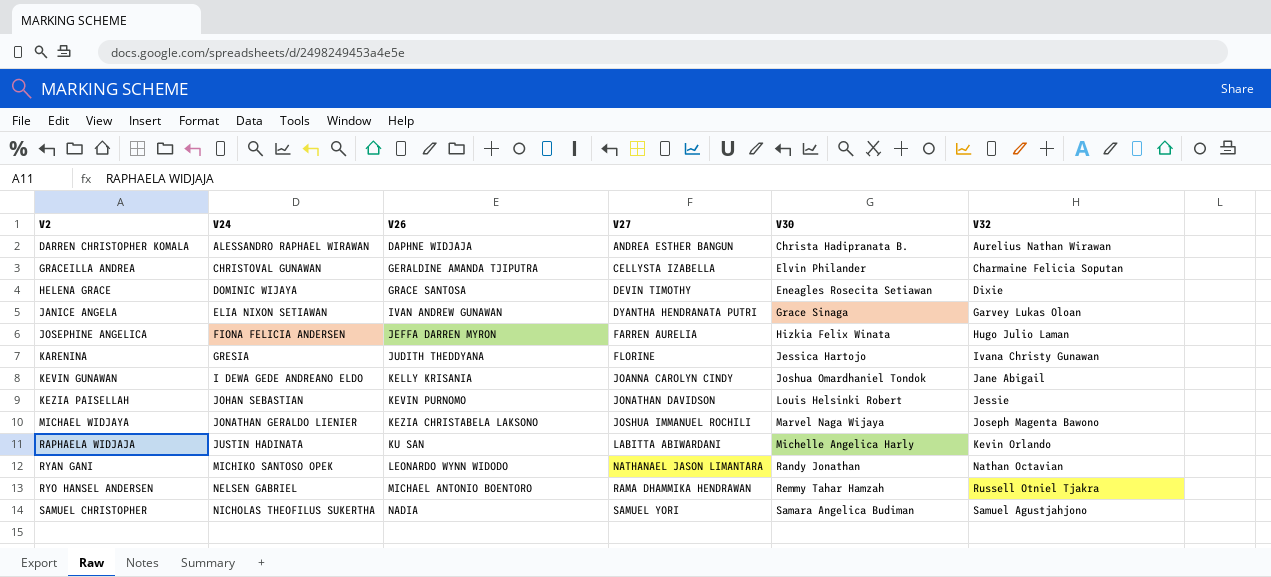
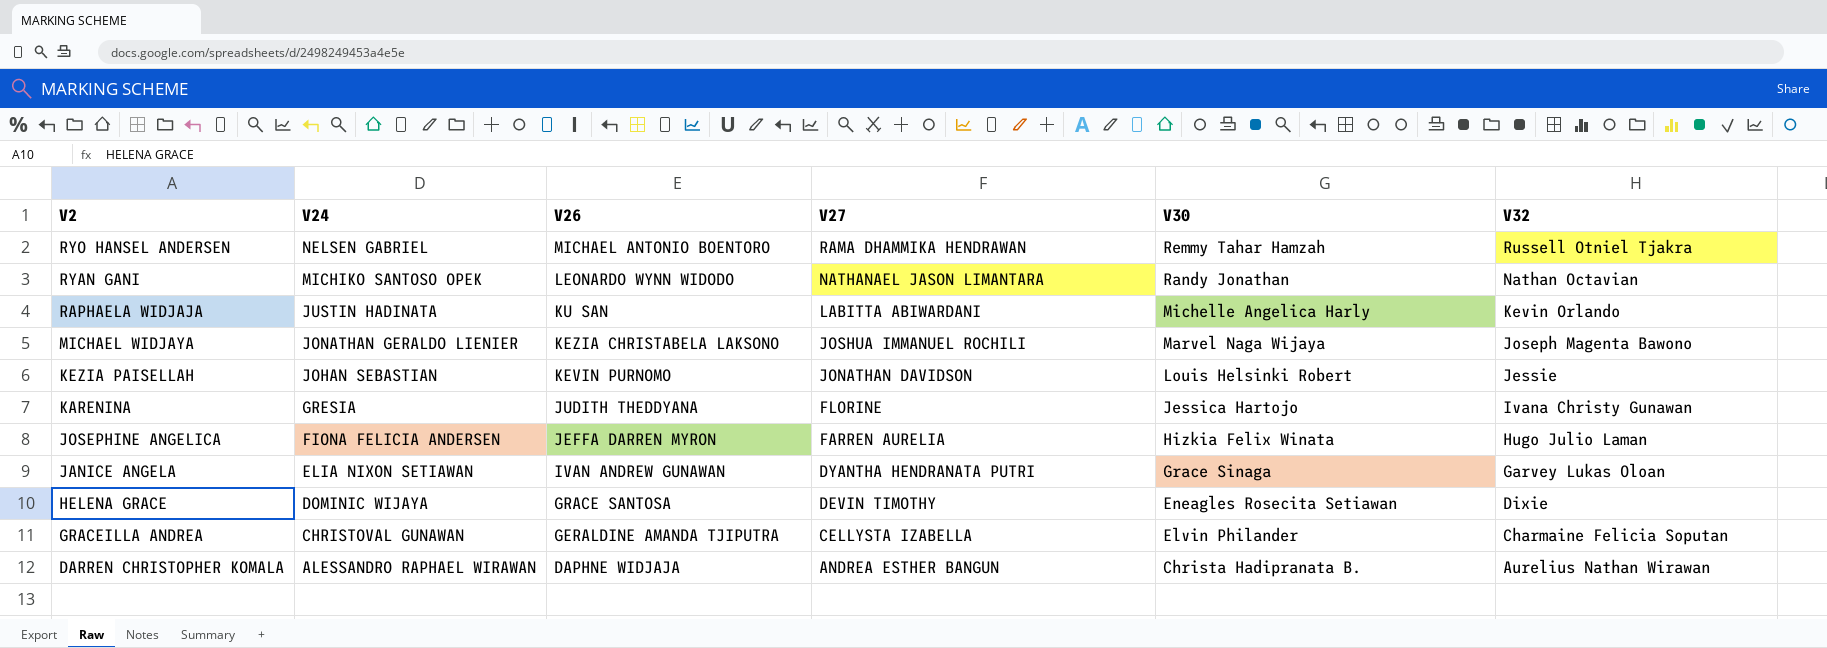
row order: V2 ascending -> V2 descending
row KEVIN GUNAWAN: I DEWA GEDE ANDREANO ELDO | KELLY KRISANIA | JOANNA CAROLYN CINDY | Joshua Omardhaniel Tondok | Jane Abigail -> none
row SAMUEL CHRISTOPHER: NICHOLAS THEOFILUS SUKERTHA | NADIA | SAMUEL YORI | Samara Angelica Budiman | Samuel Agustjahjono -> none

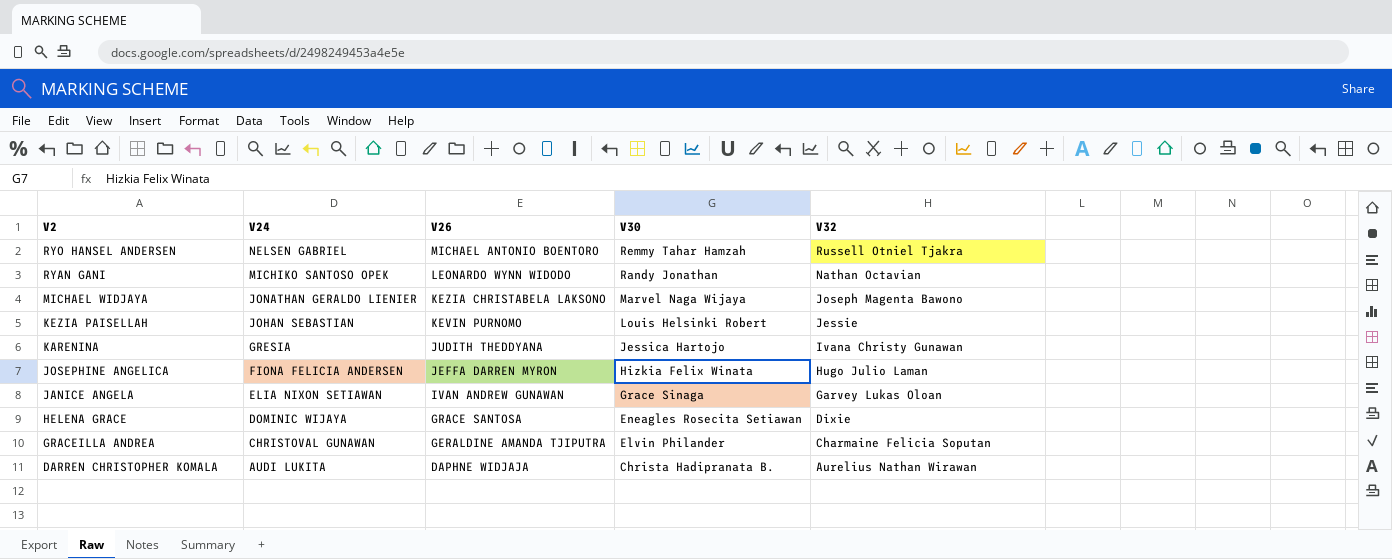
column V27 | position: 4 -> none
row RAPHAELA WIDJAJA: JUSTIN HADINATA | KU SAN | LABITTA ABIWARDANI | Michelle Angelica Harly | Kevin Orlando -> none
DARREN CHRISTOPHER KOMALA | V24: ALESSANDRO RAPHAEL WIRAWAN -> AUDI LUKITA

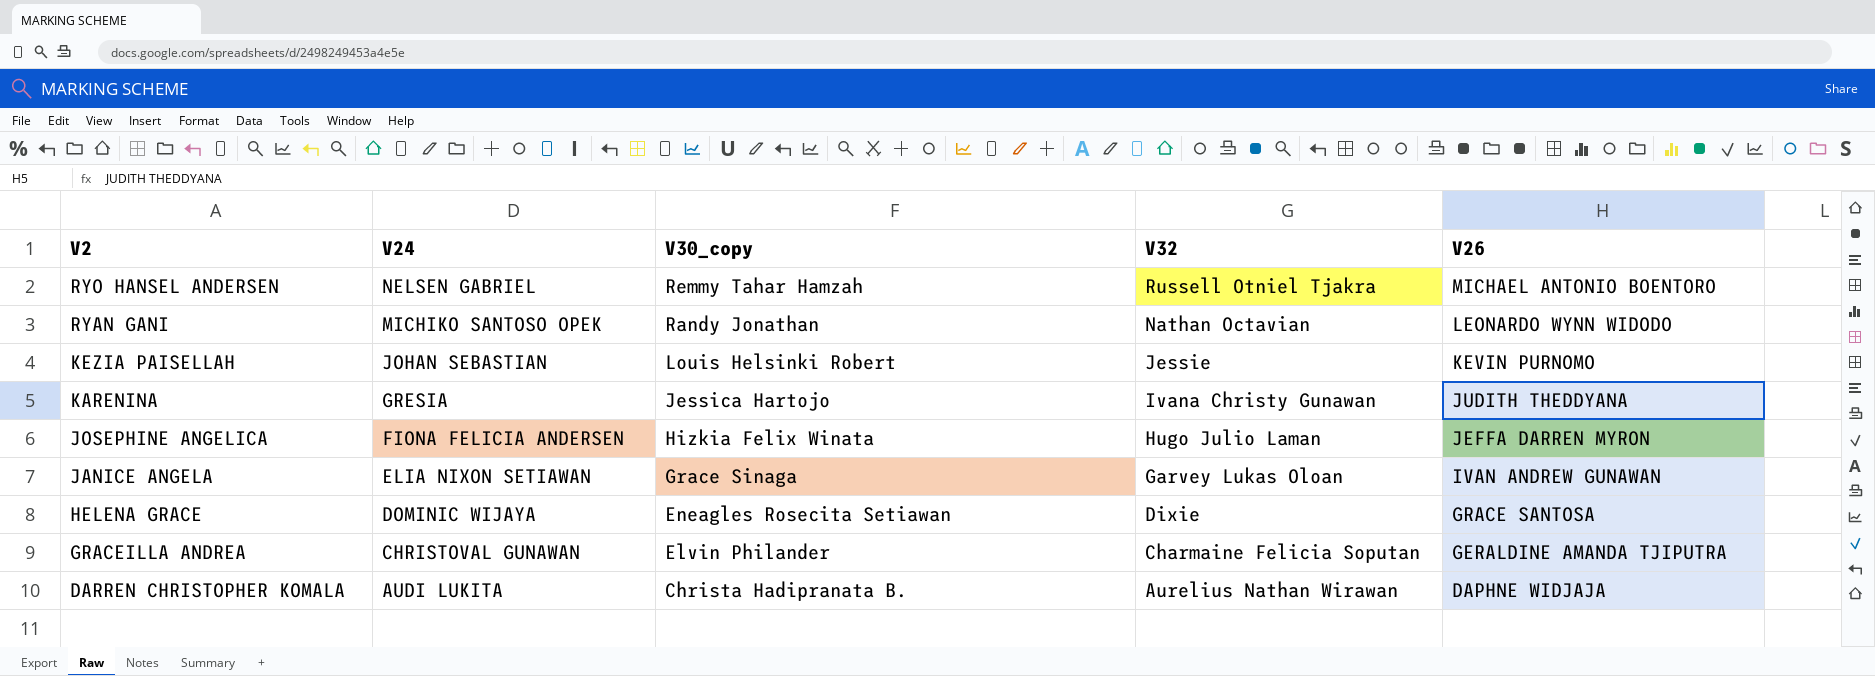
column name: V30 -> V30_copy
column V26 | position: 3 -> 5
row MICHAEL WIDJAYA: JONATHAN GERALDO LIENIER | KEZIA CHRISTABELA LAKSONO | Marvel Naga Wijaya | Joseph Magenta Bawono -> none

